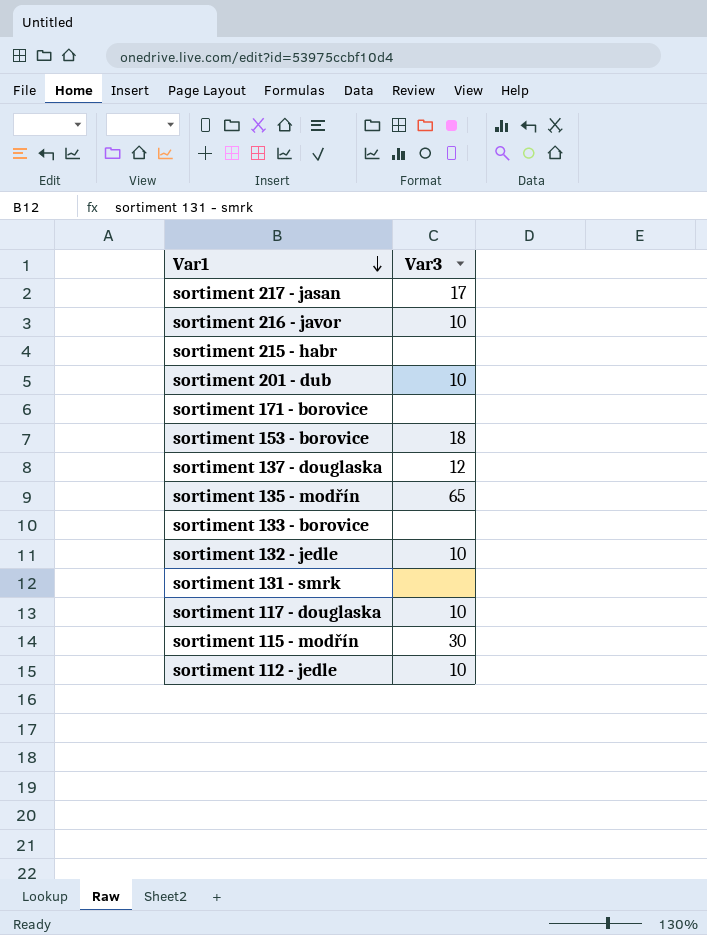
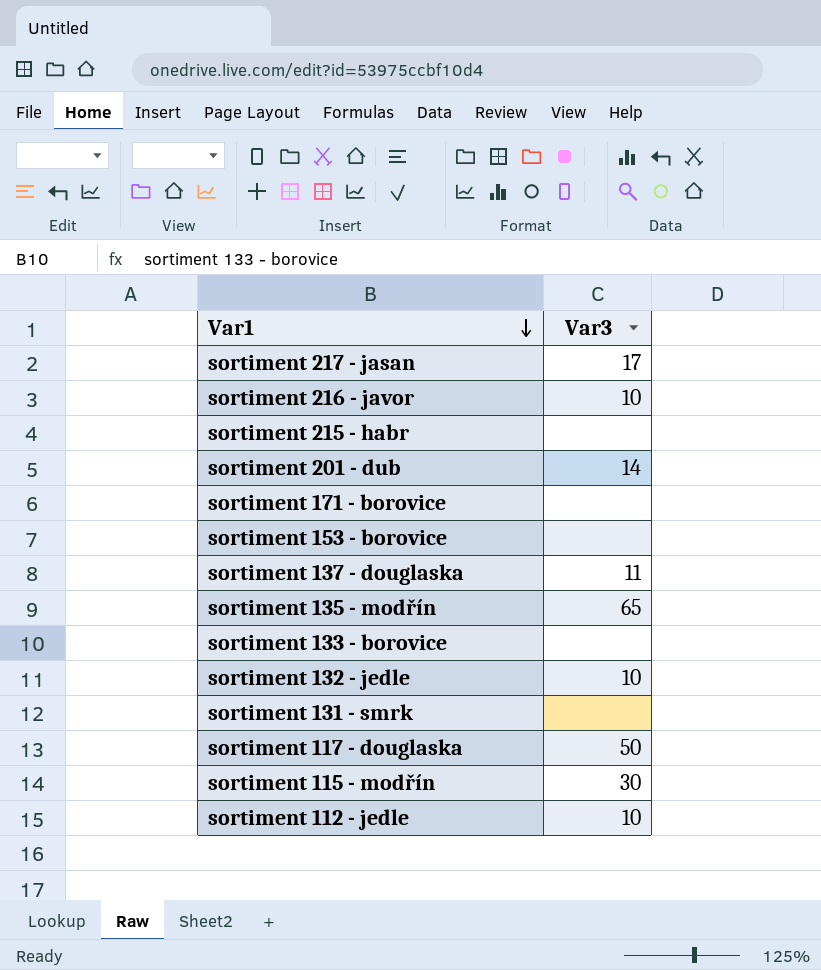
sortiment 201 - dub | Var3: 10 -> 14
sortiment 153 - borovice | Var3: 18 -> none
sortiment 137 - douglaska | Var3: 12 -> 11
sortiment 117 - douglaska | Var3: 10 -> 50

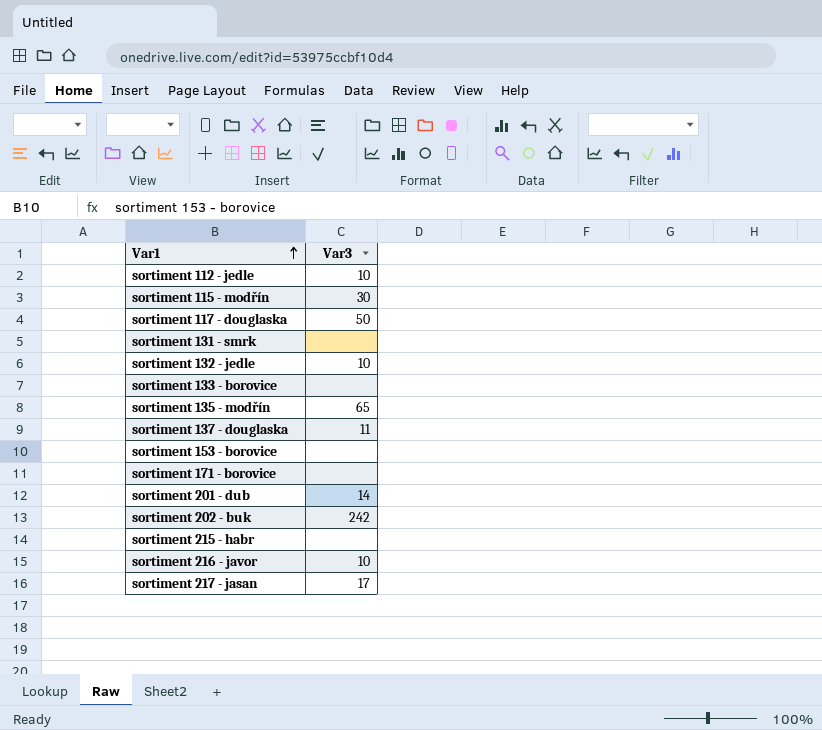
row order: Var1 descending -> Var1 ascending
row sortiment 202 - buk: none -> 242

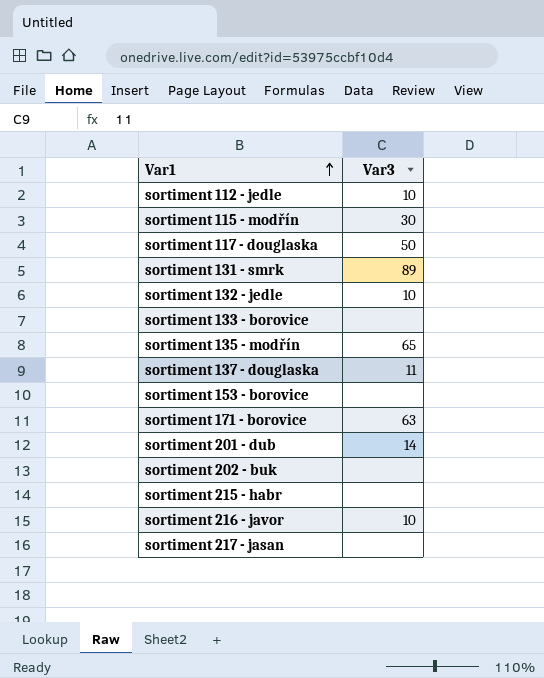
sortiment 131 - smrk | Var3: none -> 89
sortiment 171 - borovice | Var3: none -> 63
sortiment 202 - buk | Var3: 242 -> none
sortiment 217 - jasan | Var3: 17 -> none

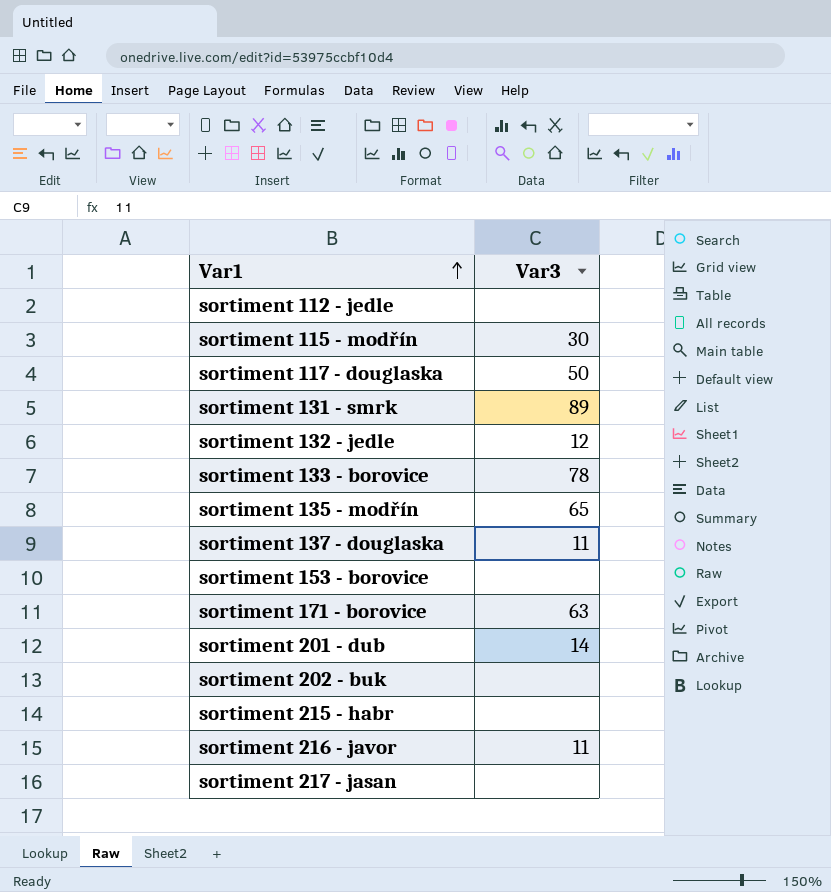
sortiment 112 - jedle | Var3: 10 -> none
sortiment 132 - jedle | Var3: 10 -> 12
sortiment 133 - borovice | Var3: none -> 78
sortiment 216 - javor | Var3: 10 -> 11

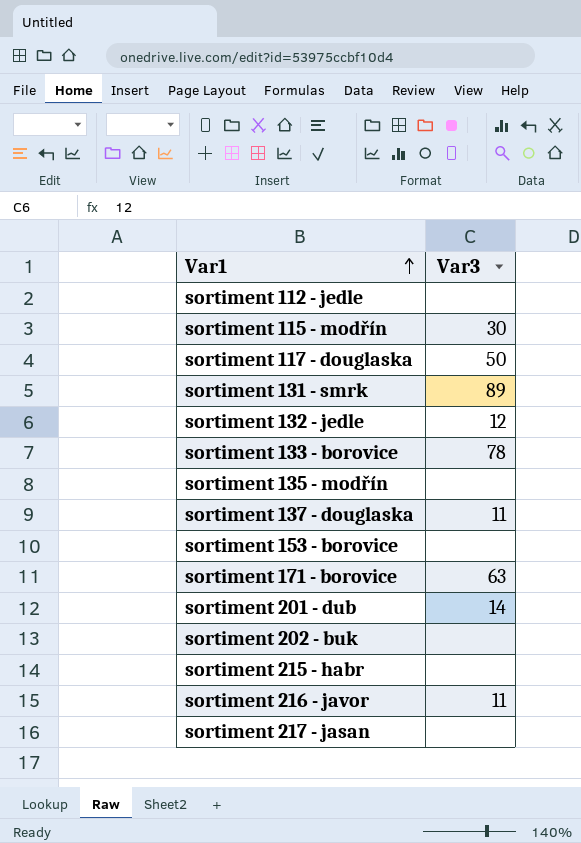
sortiment 135 - modřín | Var3: 65 -> none

